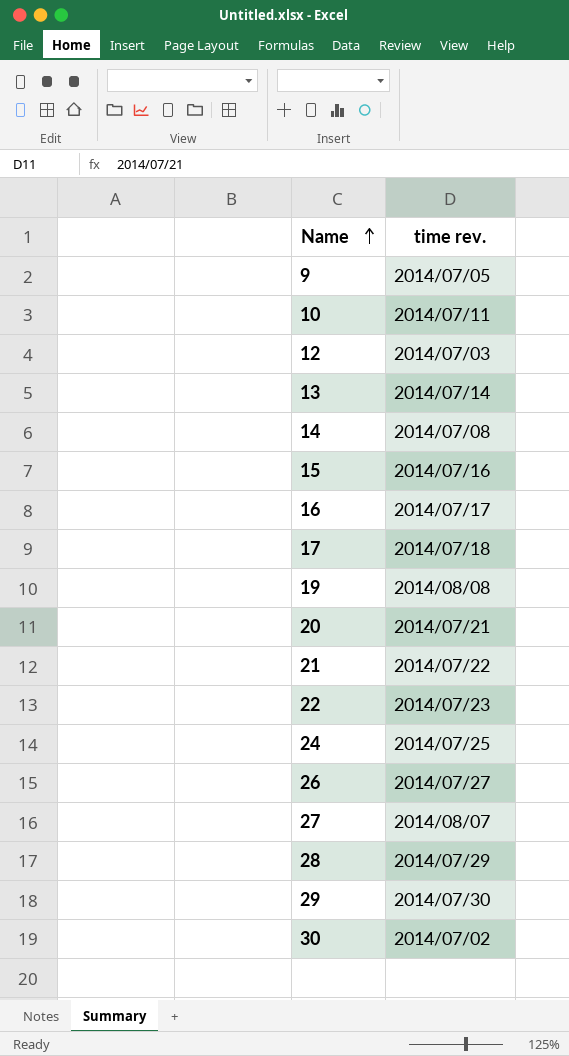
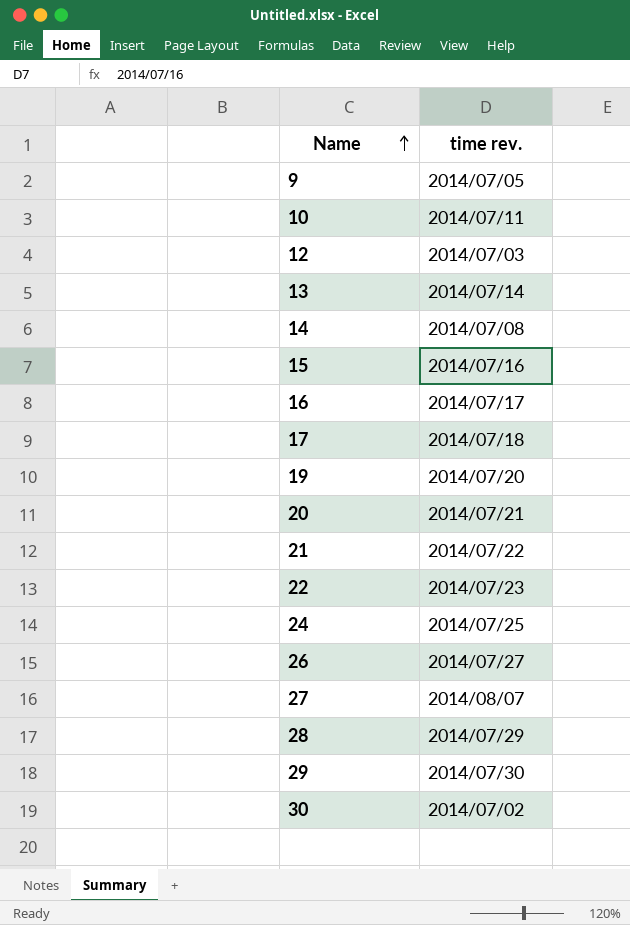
19 | time rev.: 2014/08/08 -> 2014/07/20

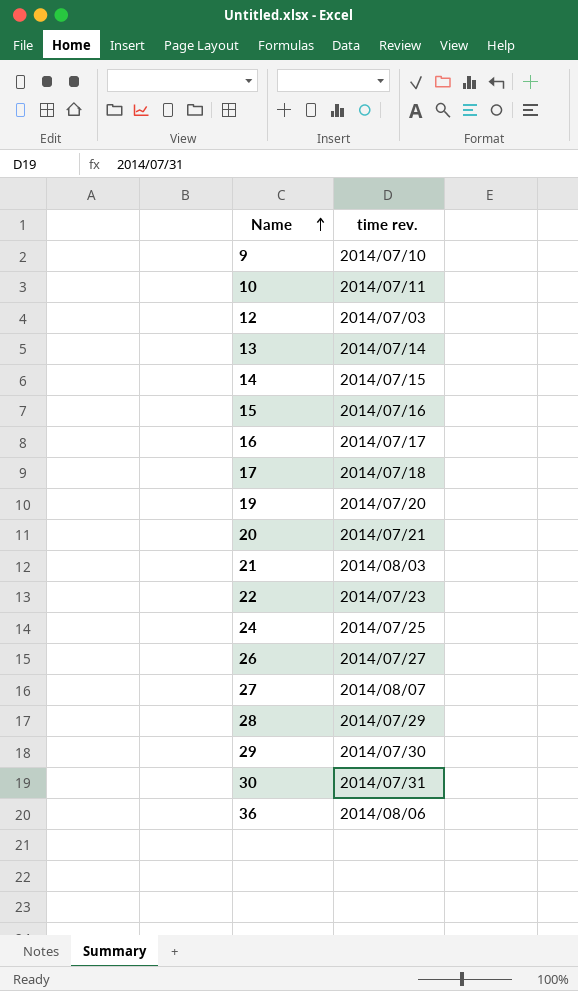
9 | time rev.: 2014/07/05 -> 2014/07/10
14 | time rev.: 2014/07/08 -> 2014/07/15
21 | time rev.: 2014/07/22 -> 2014/08/03
30 | time rev.: 2014/07/02 -> 2014/07/31
row 36: none -> 2014/08/06

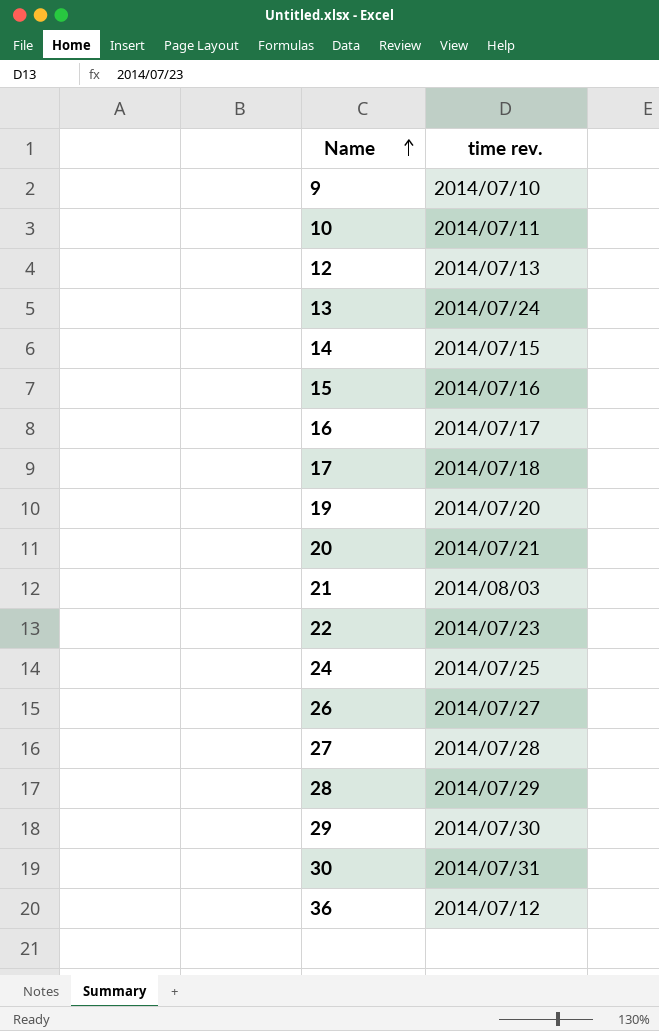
12 | time rev.: 2014/07/03 -> 2014/07/13
13 | time rev.: 2014/07/14 -> 2014/07/24
27 | time rev.: 2014/08/07 -> 2014/07/28
36 | time rev.: 2014/08/06 -> 2014/07/12

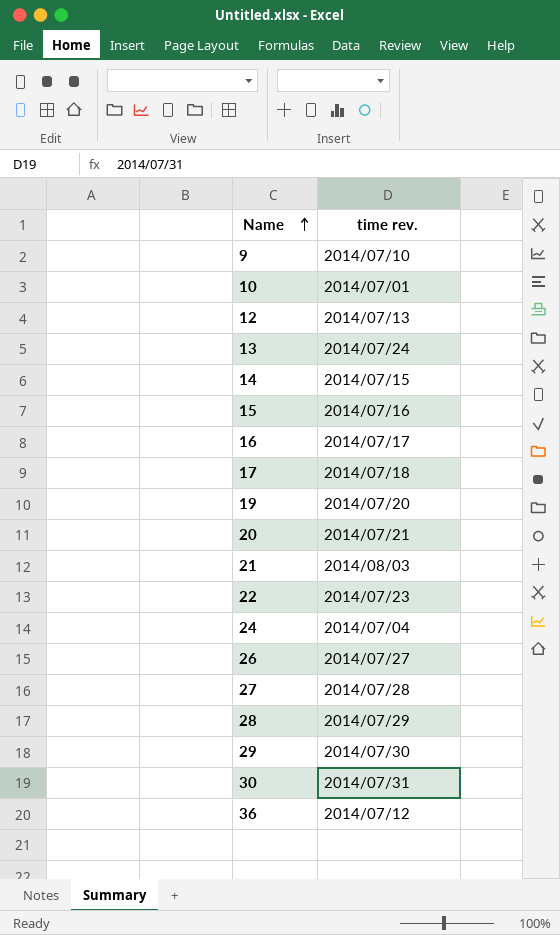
10 | time rev.: 2014/07/11 -> 2014/07/01
24 | time rev.: 2014/07/25 -> 2014/07/04

